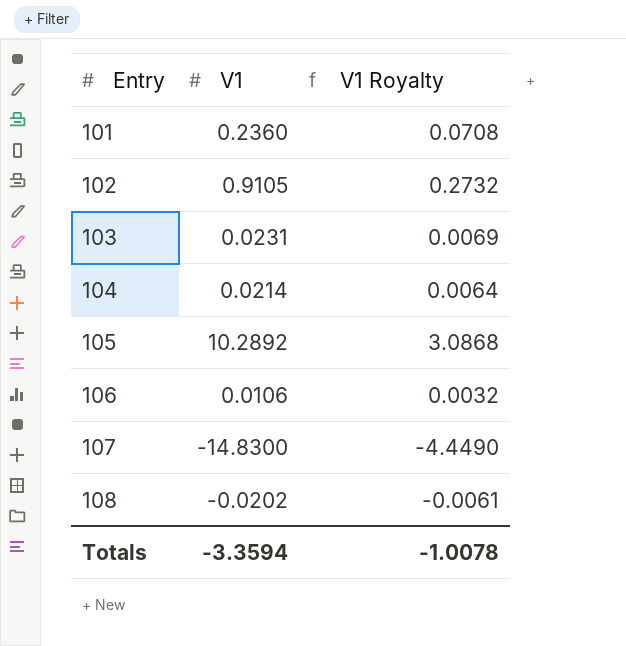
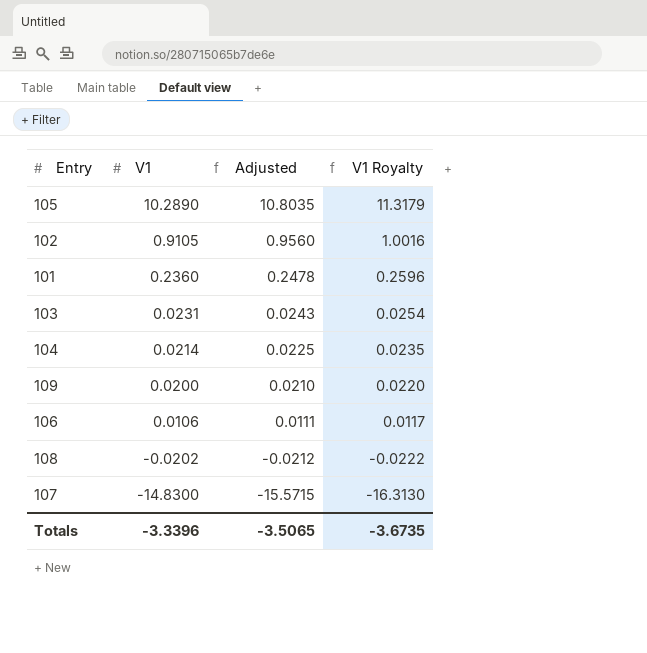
row order: Entry ascending -> V1 descending
column Adjusted | formula: none -> [V1] * 1.05
column V1 Royalty | formula: [V1] * 0.3 -> [V1] * 1.1
105 | V1: 10.2892 -> 10.2890
row 109: none -> 0.0200 | 0.0210 | 0.0220
Totals | V1: -3.3594 -> -3.3396
Totals | V1 Royalty: -1.0078 -> -3.6735

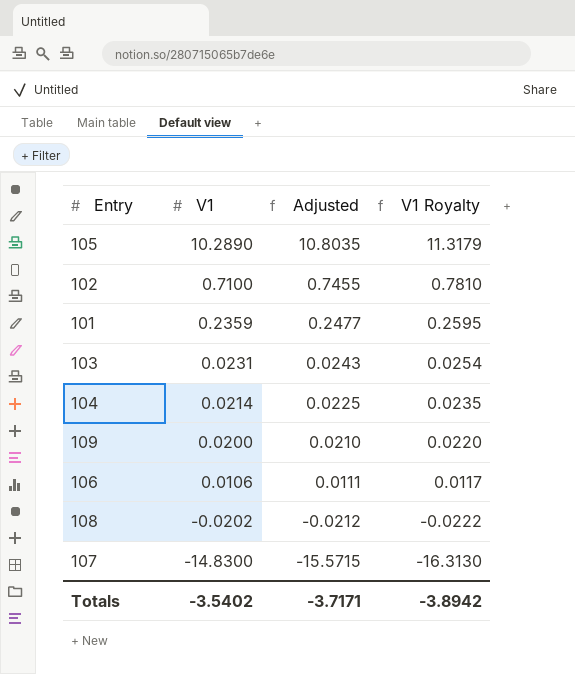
102 | V1: 0.9105 -> 0.7100
102 | Adjusted: 0.9560 -> 0.7455
102 | V1 Royalty: 1.0016 -> 0.7810
101 | V1: 0.2360 -> 0.2359
101 | Adjusted: 0.2478 -> 0.2477
101 | V1 Royalty: 0.2596 -> 0.2595
Totals | V1: -3.3396 -> -3.5402
Totals | Adjusted: -3.5065 -> -3.7171
Totals | V1 Royalty: -3.6735 -> -3.8942

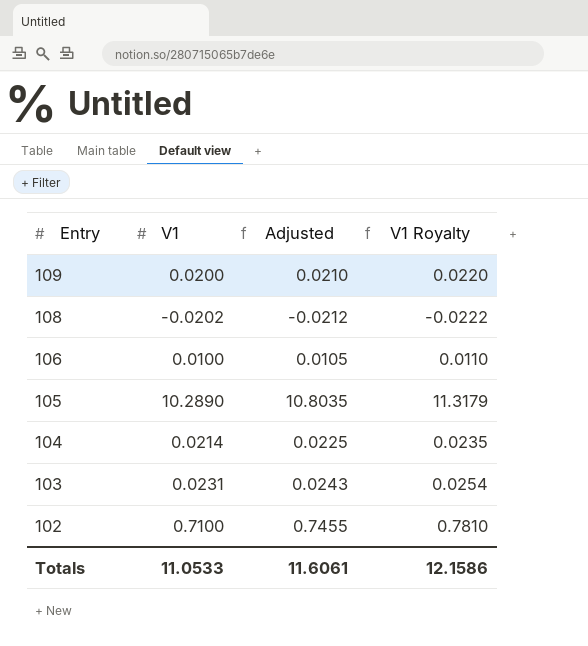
row order: V1 descending -> Entry descending
row 101: 0.2359 | 0.2477 | 0.2595 -> none
row 107: -14.8300 | -15.5715 | -16.3130 -> none
106 | V1: 0.0106 -> 0.0100
106 | Adjusted: 0.0111 -> 0.0105
106 | V1 Royalty: 0.0117 -> 0.0110
Totals | V1: -3.5402 -> 11.0533
Totals | Adjusted: -3.7171 -> 11.6061
Totals | V1 Royalty: -3.8942 -> 12.1586

